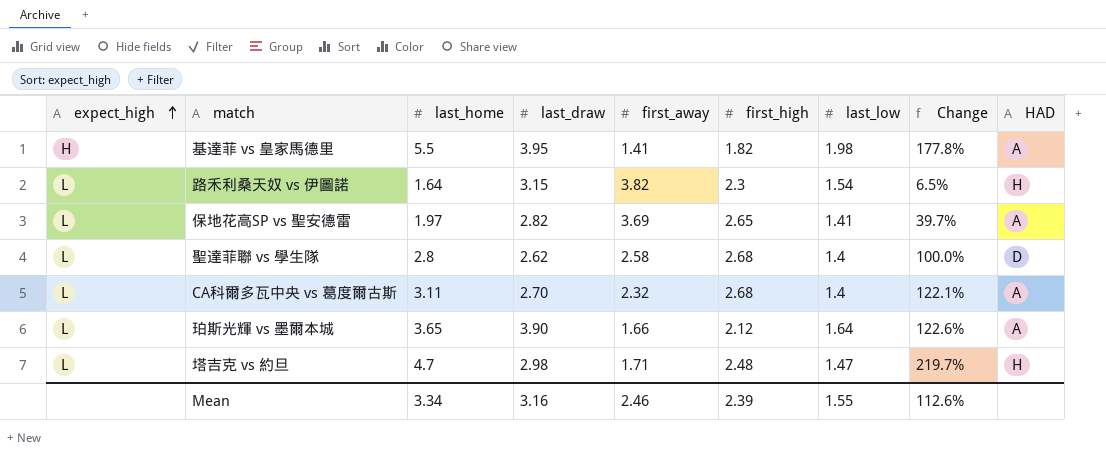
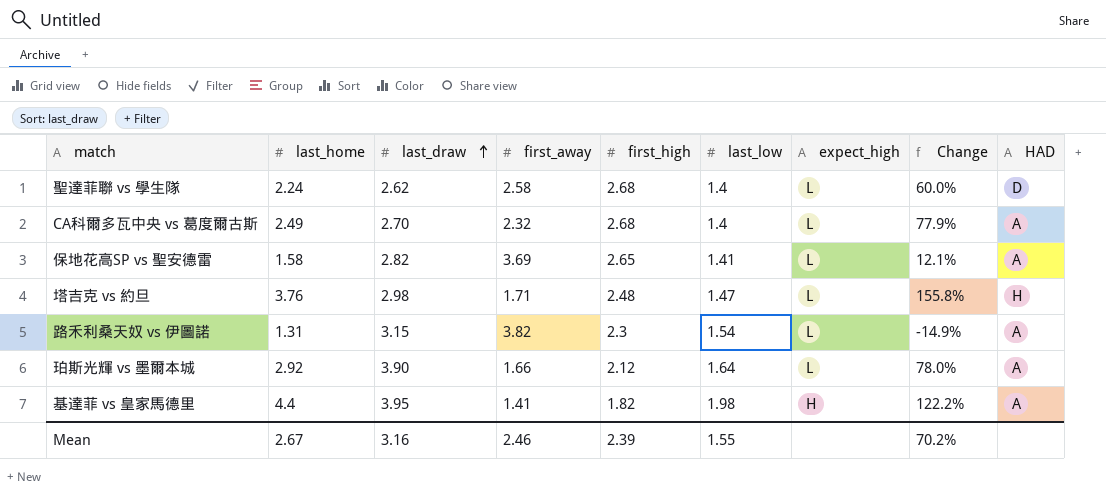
row order: expect_high ascending -> last_draw ascending
column expect_high | position: 1 -> 7
聖達菲聯 vs 學生隊 | last_home: 2.8 -> 2.24
聖達菲聯 vs 學生隊 | Change: 100.0% -> 60.0%
CA科爾多瓦中央 vs 葛度爾古斯 | last_home: 3.11 -> 2.49
CA科爾多瓦中央 vs 葛度爾古斯 | Change: 122.1% -> 77.9%
保地花高SP vs 聖安德雷 | last_home: 1.97 -> 1.58
保地花高SP vs 聖安德雷 | Change: 39.7% -> 12.1%
塔吉克 vs 約旦 | last_home: 4.7 -> 3.76
塔吉克 vs 約旦 | Change: 219.7% -> 155.8%
路禾利桑天奴 vs 伊圖諾 | last_home: 1.64 -> 1.31
路禾利桑天奴 vs 伊圖諾 | Change: 6.5% -> -14.9%
路禾利桑天奴 vs 伊圖諾 | HAD: H -> A
珀斯光輝 vs 墨爾本城 | last_home: 3.65 -> 2.92
珀斯光輝 vs 墨爾本城 | Change: 122.6% -> 78.0%
基達菲 vs 皇家馬德里 | last_home: 5.5 -> 4.4
基達菲 vs 皇家馬德里 | Change: 177.8% -> 122.2%
Mean | last_home: 3.34 -> 2.67
Mean | Change: 112.6% -> 70.2%

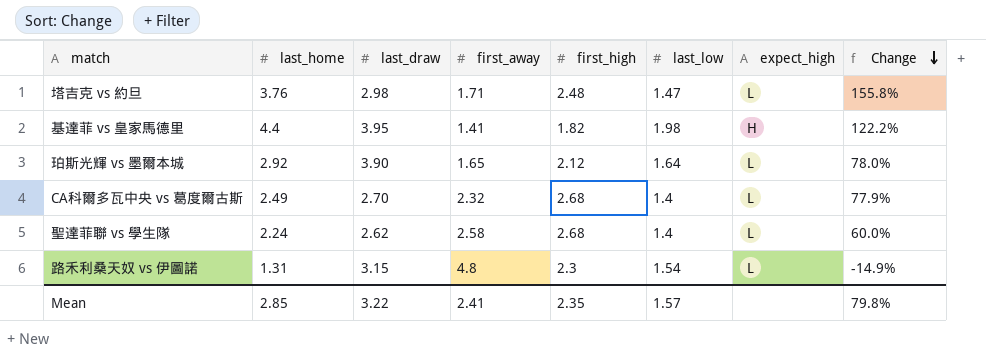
row order: last_draw ascending -> Change descending
column HAD | position: 9 -> none
row 保地花高SP vs 聖安德雷: 1.58 | 2.82 | 3.69 | 2.65 | 1.41 | L | 12.1% | A -> none
珀斯光輝 vs 墨爾本城 | first_away: 1.66 -> 1.65
路禾利桑天奴 vs 伊圖諾 | first_away: 3.82 -> 4.8
Mean | last_home: 2.67 -> 2.85
Mean | last_draw: 3.16 -> 3.22
Mean | first_away: 2.46 -> 2.41
Mean | first_high: 2.39 -> 2.35
Mean | last_low: 1.55 -> 1.57
Mean | Change: 70.2% -> 79.8%

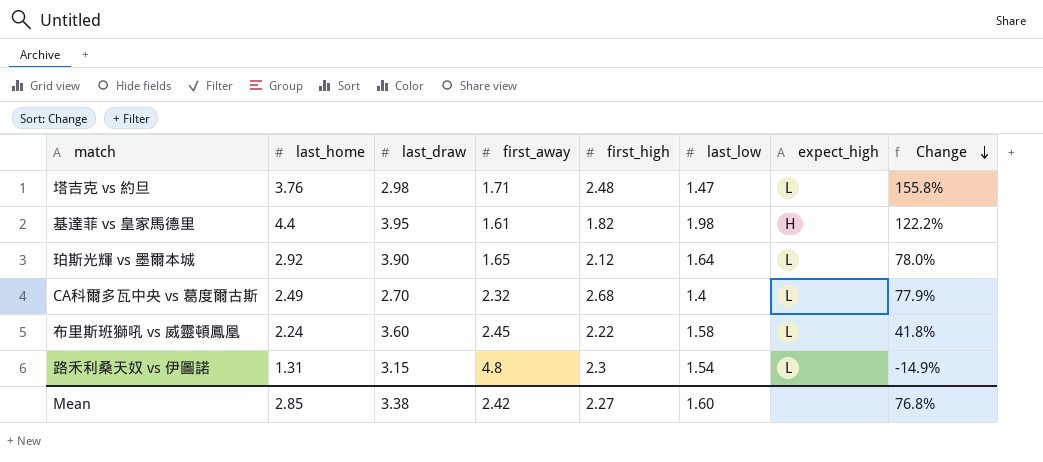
row 聖達菲聯 vs 學生隊: 2.24 | 2.62 | 2.58 | 2.68 | 1.4 | L | 60.0% -> none
基達菲 vs 皇家馬德里 | first_away: 1.41 -> 1.61
row 布里斯班獅吼 vs 威靈頓鳳凰: none -> 2.24 | 3.60 | 2.45 | 2.22 | 1.58 | L | 41.8%
Mean | last_draw: 3.22 -> 3.38
Mean | first_away: 2.41 -> 2.42
Mean | first_high: 2.35 -> 2.27
Mean | last_low: 1.57 -> 1.60
Mean | Change: 79.8% -> 76.8%

